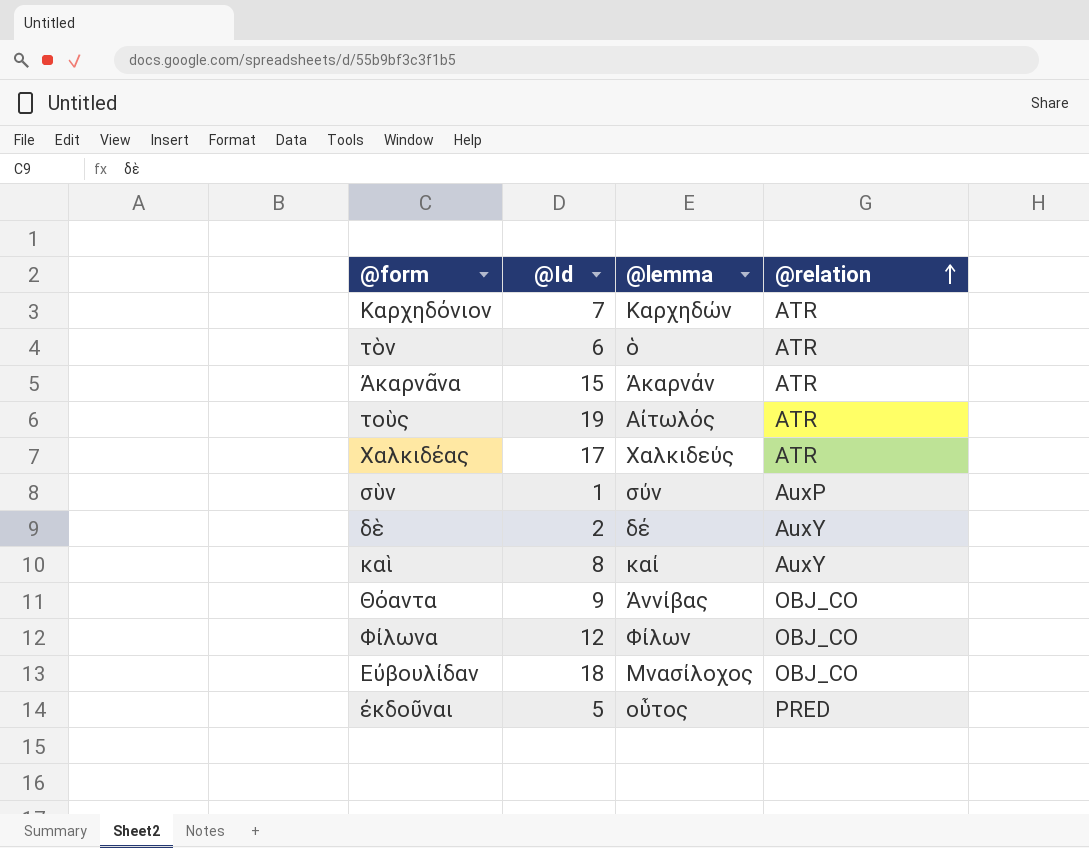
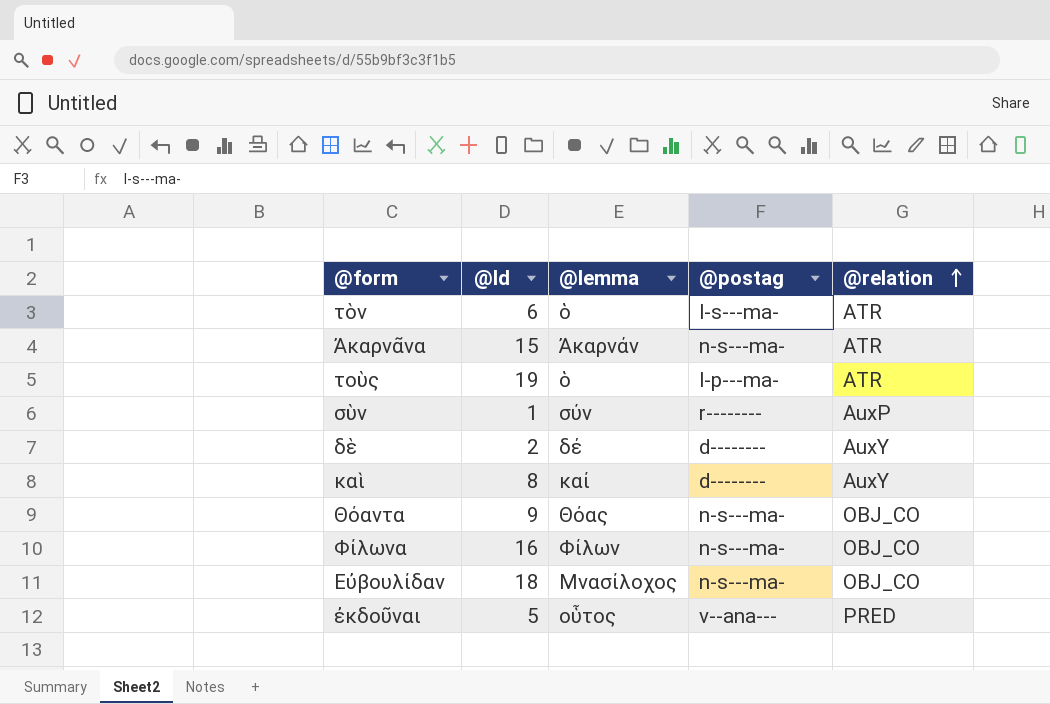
column @postag | position: none -> 4
row Καρχηδόνιον: 7 | Καρχηδών | ATR -> none
row Χαλκιδέας: 17 | Χαλκιδεύς | ATR -> none
τοὺς | @lemma: Αἰτωλός -> ὁ
Θόαντα | @lemma: Ἀννίβας -> Θόας
Φίλωνα | @Id: 12 -> 16

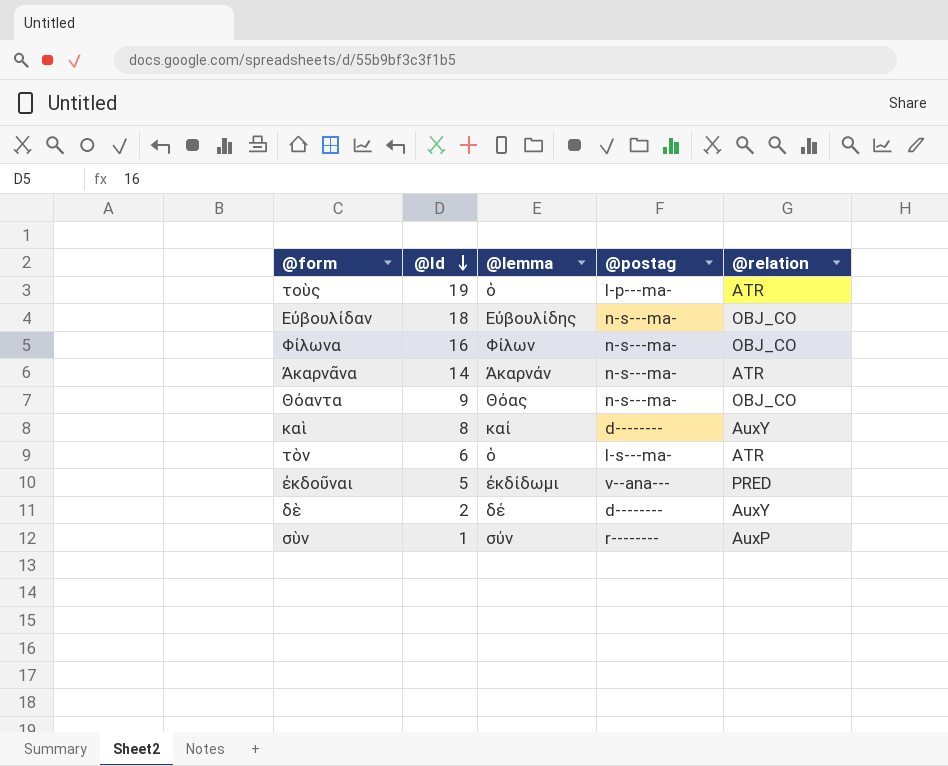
row order: @relation ascending -> @Id descending
Εὐβουλίδαν | @lemma: Μνασίλοχος -> Εὐβουλίδης
Ἀκαρνᾶνα | @Id: 15 -> 14
ἐκδοῦναι | @lemma: οὗτος -> ἐκδίδωμι

